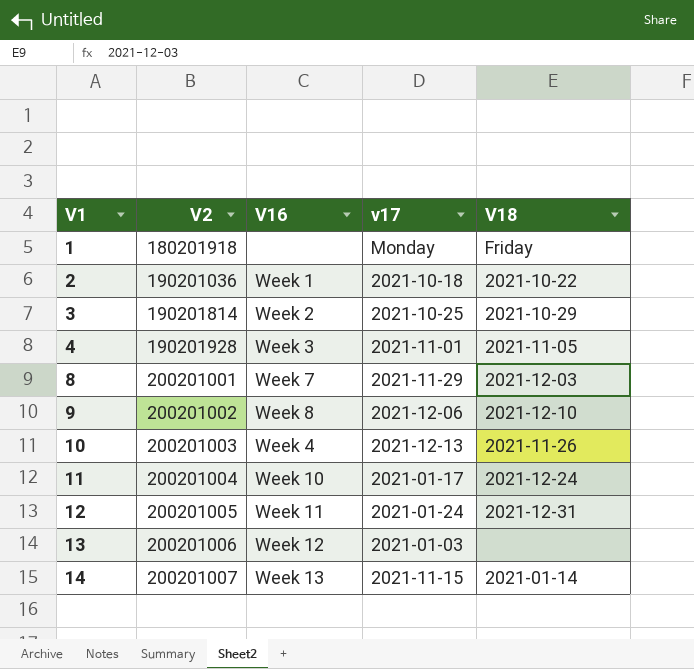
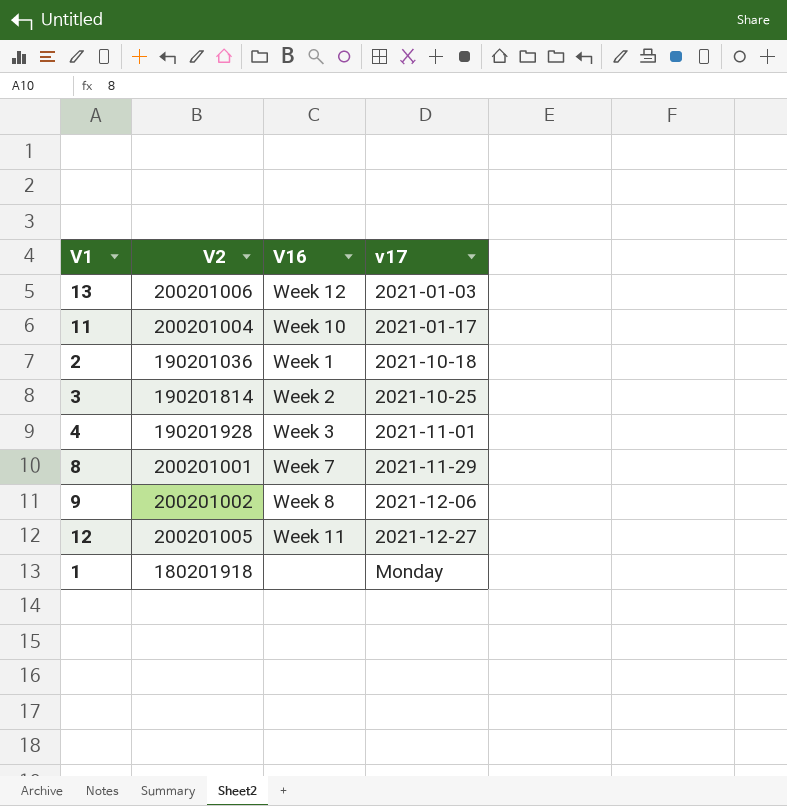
row order: V1 ascending -> v17 ascending
column V18 | position: 5 -> none
row 10: 200201003 | Week 4 | 2021-12-13 | 2021-11-26 -> none
row 14: 200201007 | Week 13 | 2021-11-15 | 2021-01-14 -> none
12 | v17: 2021-01-24 -> 2021-12-27

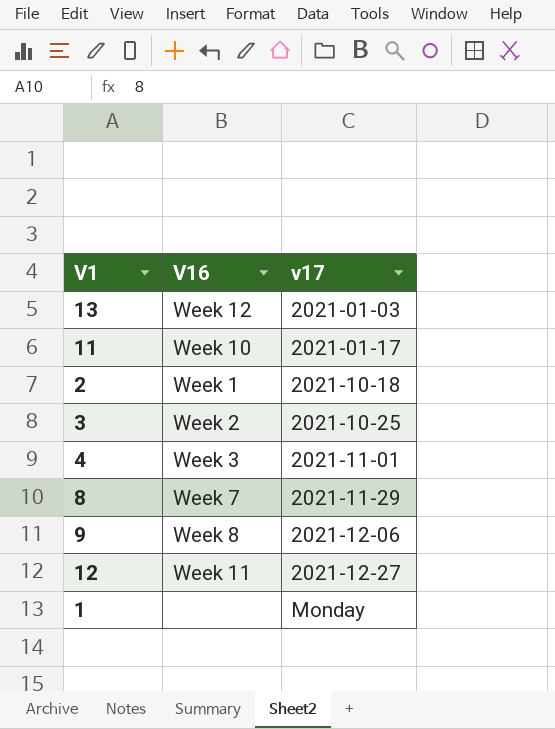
column V2 | position: 2 -> none

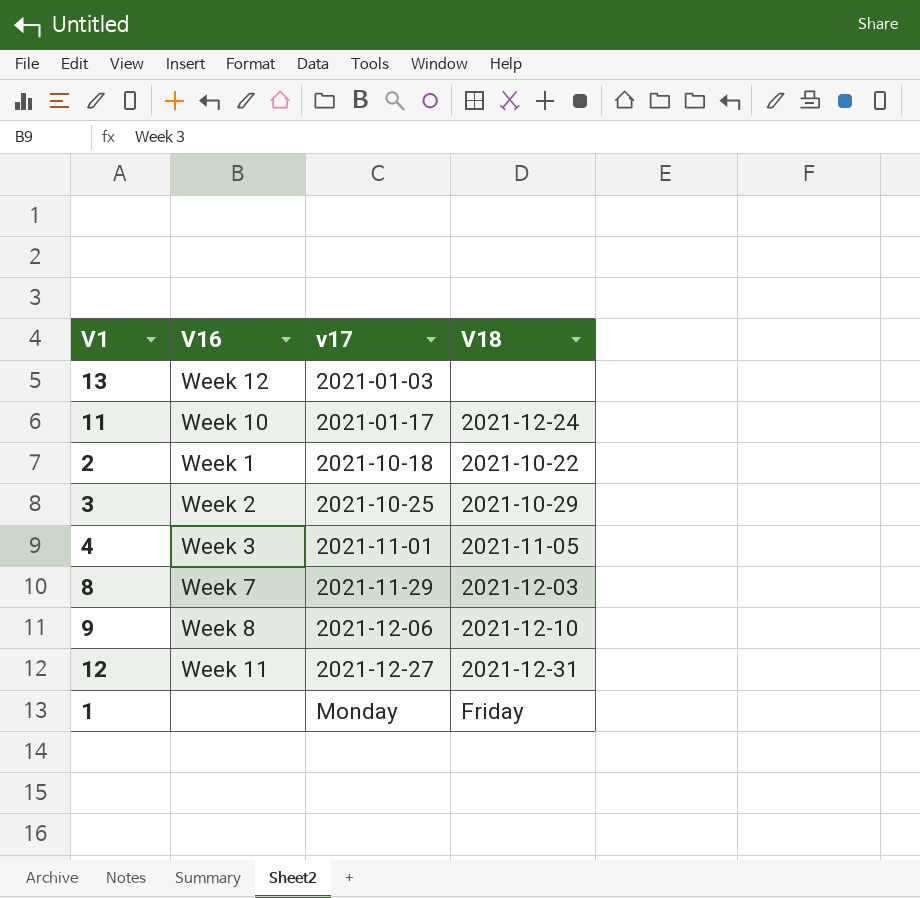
column V18 | position: none -> 4

